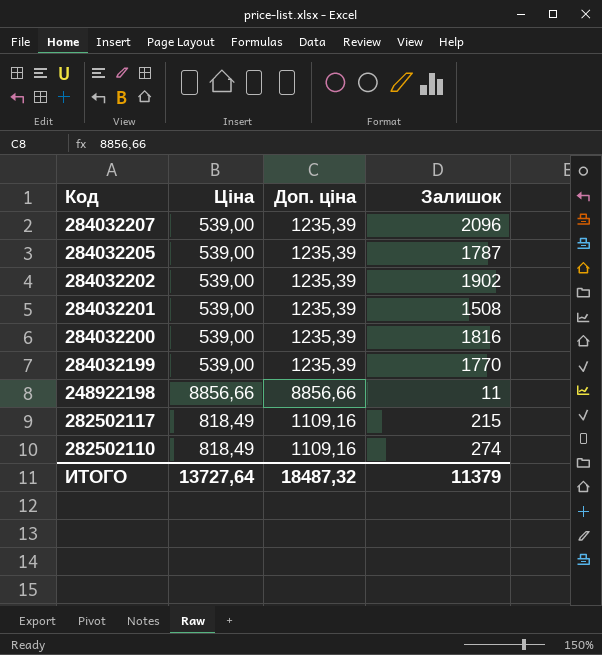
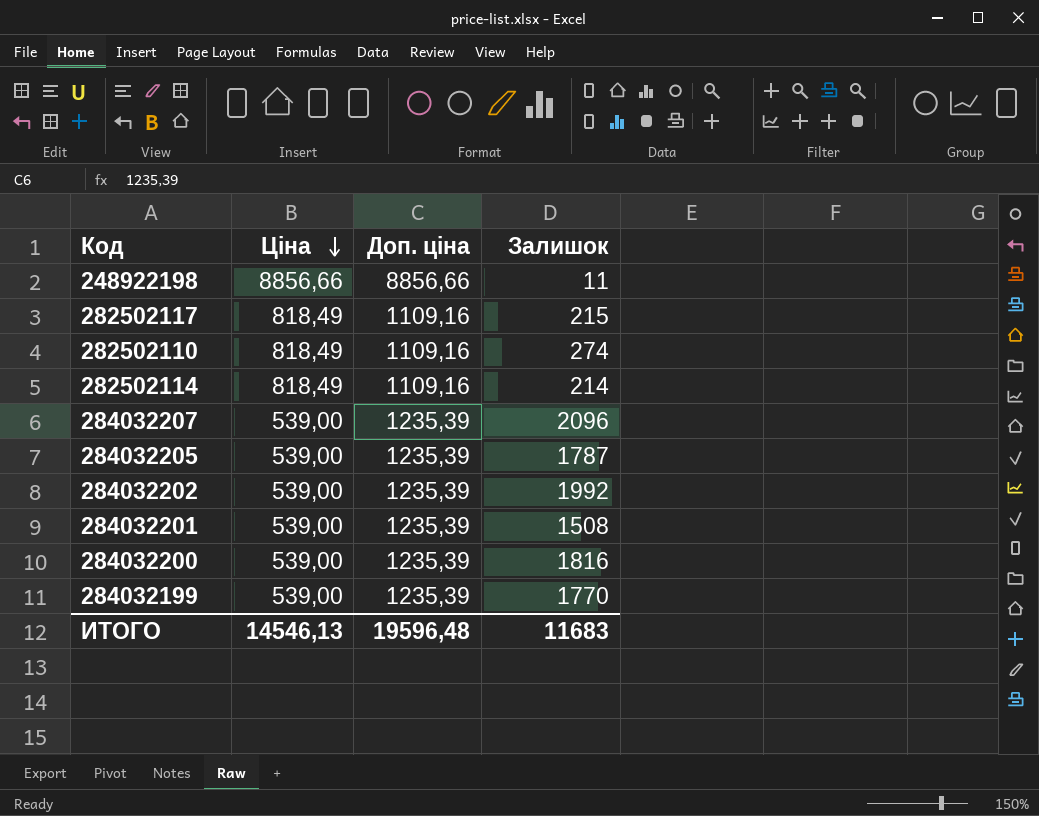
row order: none -> Ціна descending
row 282502114: none -> 818,49 | 1109,16 | 214
284032202 | Залишок: 1902 -> 1992
ИТОГО | Ціна: 13727,64 -> 14546,13
ИТОГО | Доп. ціна: 18487,32 -> 19596,48
ИТОГО | Залишок: 11379 -> 11683

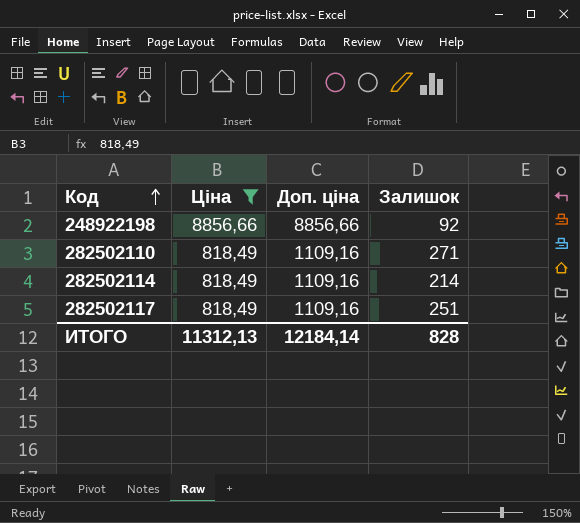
filter: none -> Ціна != 539,00
row order: Ціна descending -> Код ascending
248922198 | Залишок: 11 -> 92
282502110 | Залишок: 274 -> 271
282502117 | Залишок: 215 -> 251
ИТОГО | Ціна: 14546,13 -> 11312,13
ИТОГО | Доп. ціна: 19596,48 -> 12184,14
ИТОГО | Залишок: 11683 -> 828

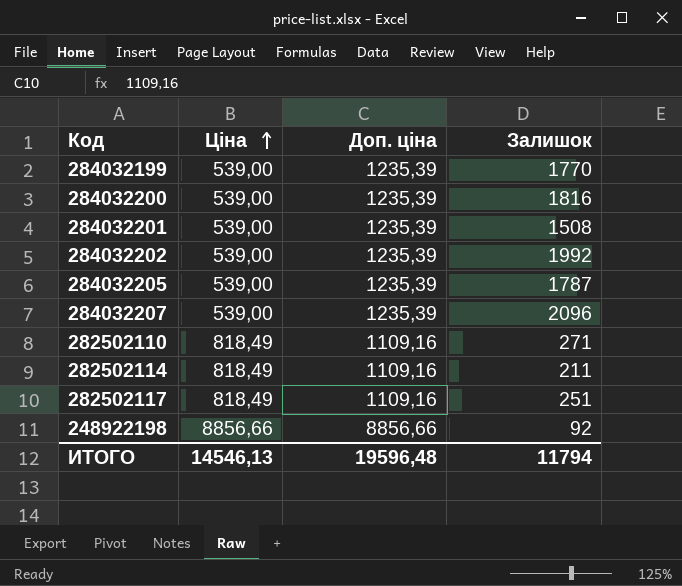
filter: Ціна != 539,00 -> none
row order: Код ascending -> Ціна ascending
282502114 | Залишок: 214 -> 211
ИТОГО | Ціна: 11312,13 -> 14546,13
ИТОГО | Доп. ціна: 12184,14 -> 19596,48
ИТОГО | Залишок: 828 -> 11794

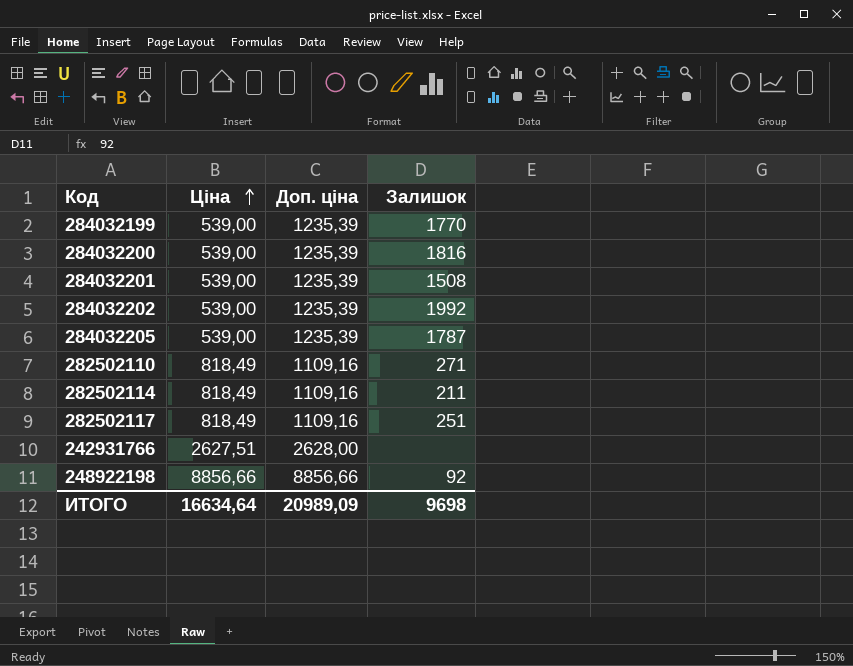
row 284032207: 539,00 | 1235,39 | 2096 -> none
row 242931766: none -> 2627,51 | 2628,00 | none
ИТОГО | Ціна: 14546,13 -> 16634,64
ИТОГО | Доп. ціна: 19596,48 -> 20989,09
ИТОГО | Залишок: 11794 -> 9698

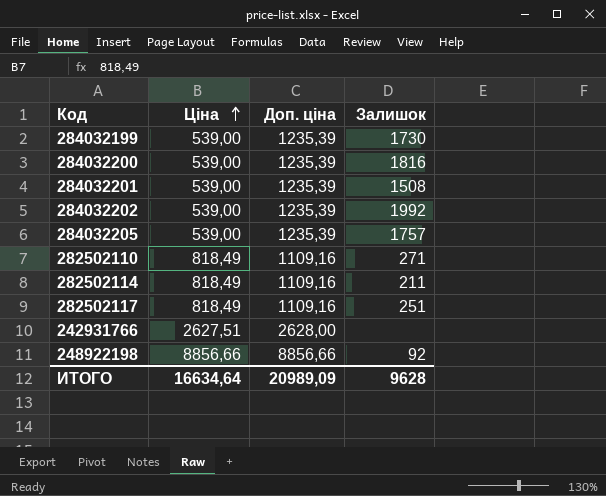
284032199 | Залишок: 1770 -> 1730
284032205 | Залишок: 1787 -> 1757
ИТОГО | Залишок: 9698 -> 9628

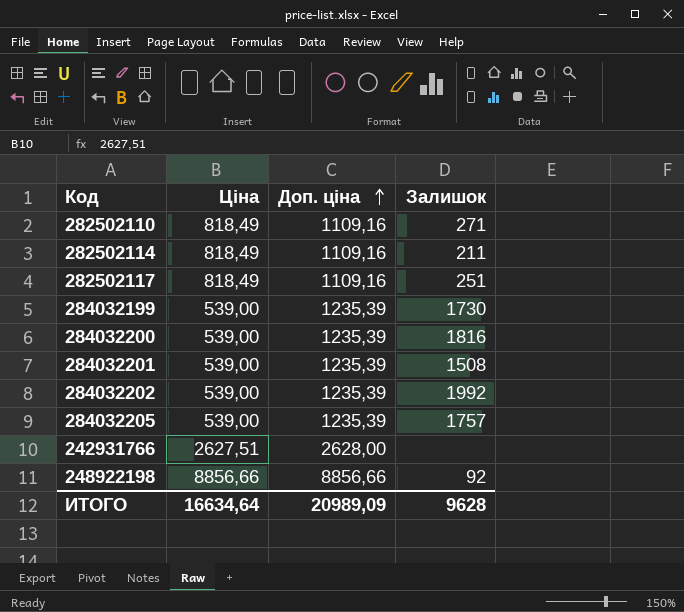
row order: Ціна ascending -> Доп. ціна ascending

